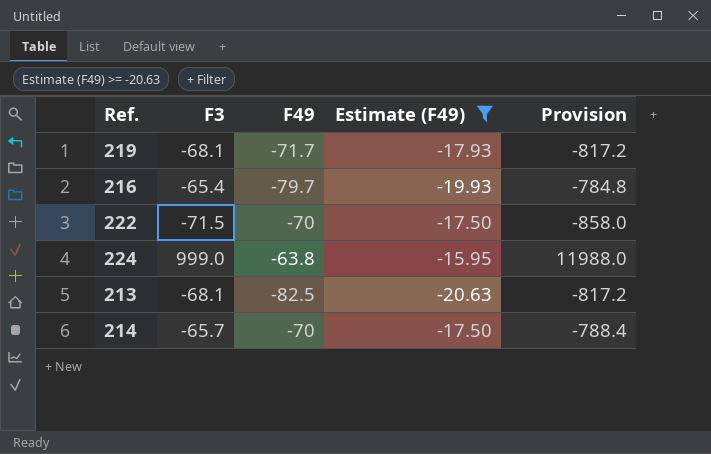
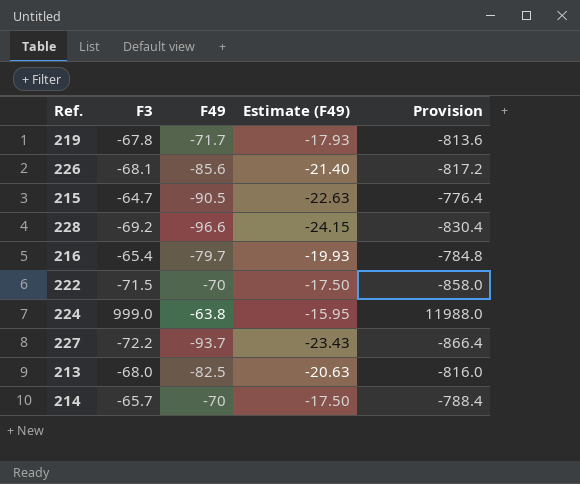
filter: Estimate (F49) >= -20.63 -> none
219 | F3: -68.1 -> -67.8
219 | Provision: -817.2 -> -813.6
213 | F3: -68.1 -> -68.0
213 | Provision: -817.2 -> -816.0

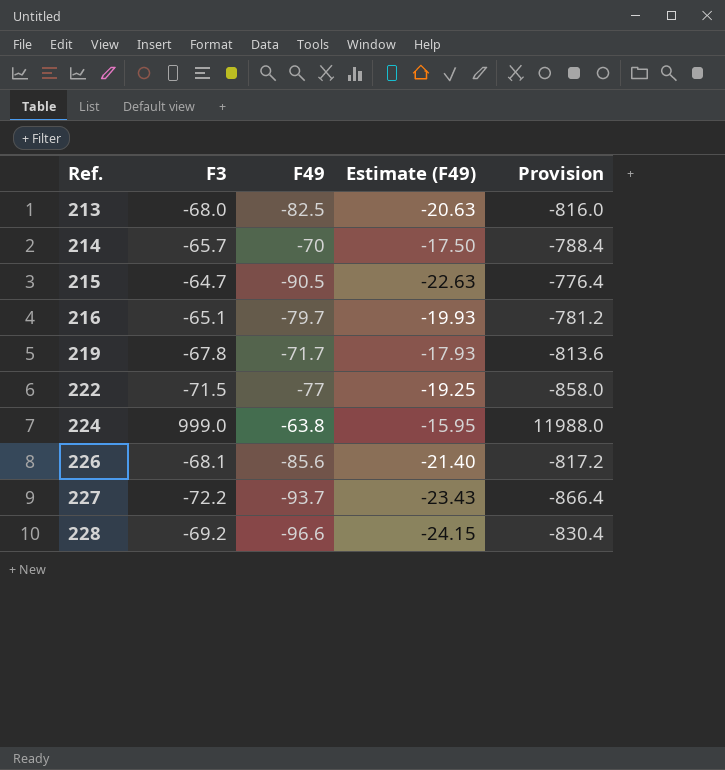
row order: none -> Ref. ascending
216 | F3: -65.4 -> -65.1
216 | Provision: -784.8 -> -781.2
222 | F49: -70 -> -77
222 | Estimate (F49): -17.50 -> -19.25

